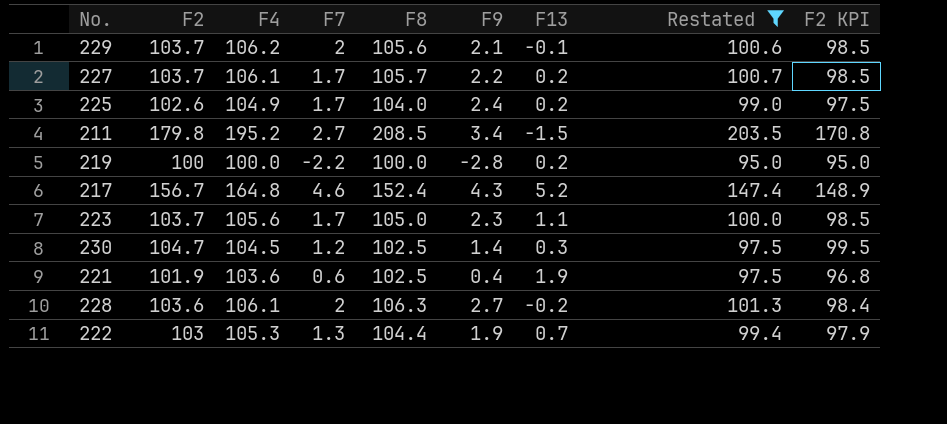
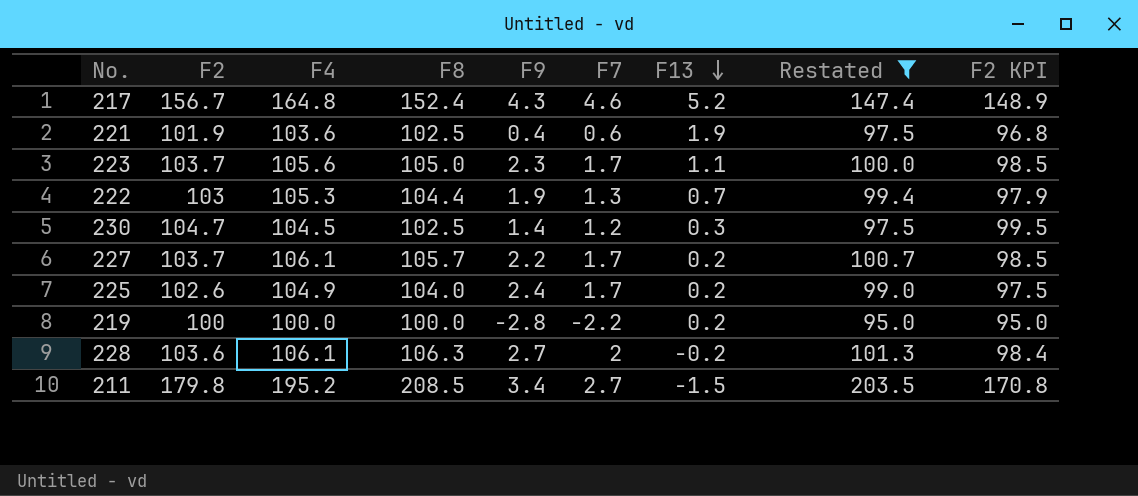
row order: none -> F13 descending
column F7 | position: 4 -> 6
row 229: 103.7 | 106.2 | 2 | 105.6 | 2.1 | -0.1 | 100.6 | 98.5 -> none

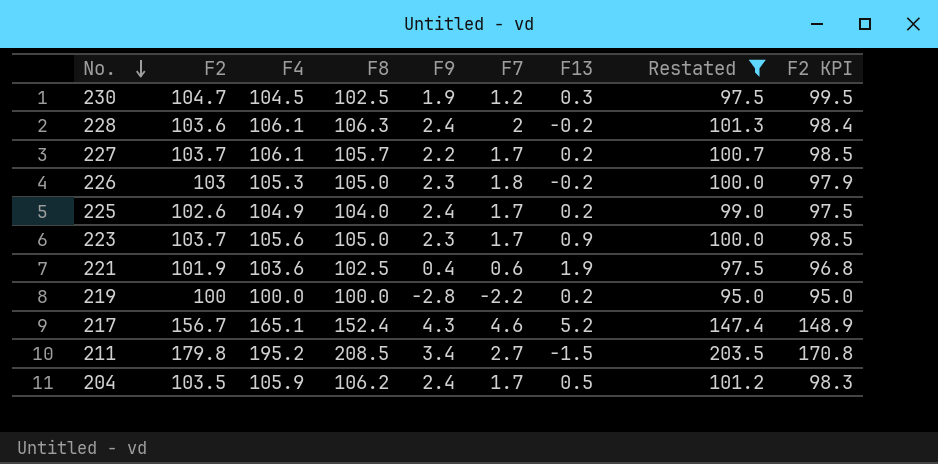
row order: F13 descending -> No. descending
row 222: 103 | 105.3 | 104.4 | 1.9 | 1.3 | 0.7 | 99.4 | 97.9 -> none
230 | F9: 1.4 -> 1.9
228 | F9: 2.7 -> 2.4
row 226: none -> 103 | 105.3 | 105.0 | 2.3 | 1.8 | -0.2 | 100.0 | 97.9
223 | F13: 1.1 -> 0.9
217 | F4: 164.8 -> 165.1
row 204: none -> 103.5 | 105.9 | 106.2 | 2.4 | 1.7 | 0.5 | 101.2 | 98.3

